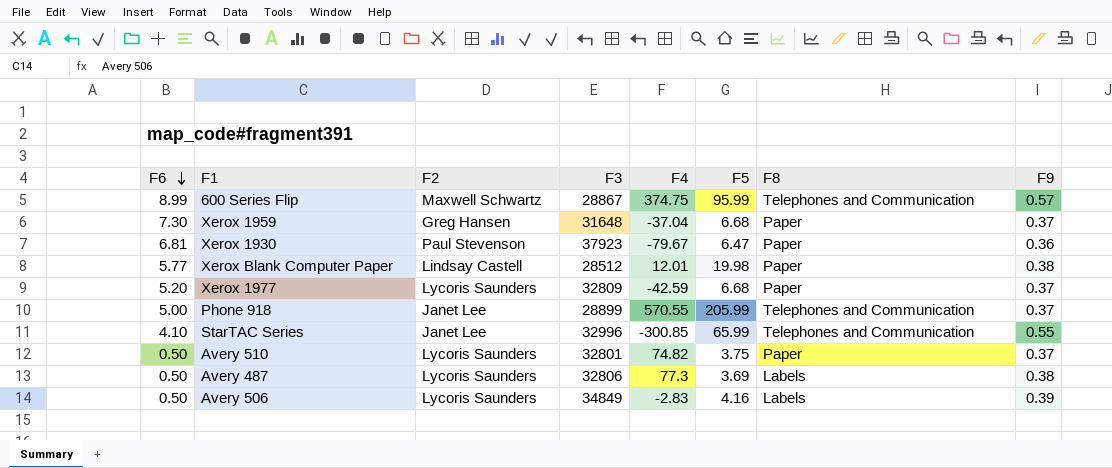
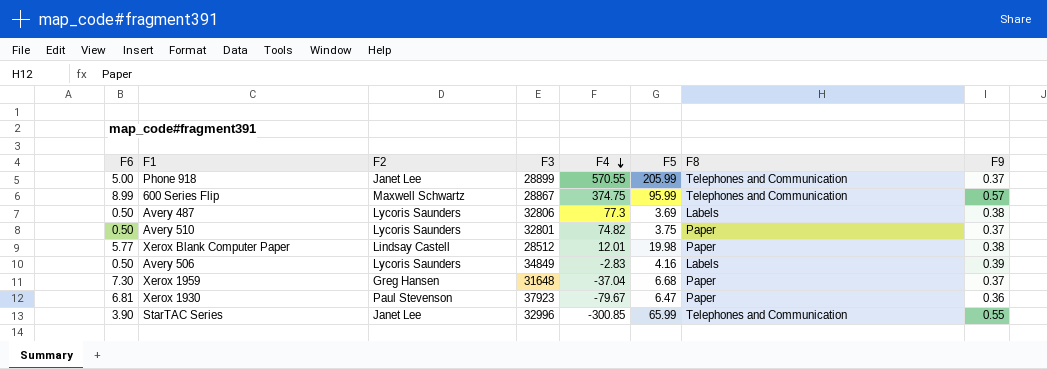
row order: F6 descending -> F4 descending
row Xerox 1977: 5.20 | Lycoris Saunders | 32809 | -42.59 | 6.68 | Paper | 0.37 -> none
StarTAC Series | F6: 4.10 -> 3.90

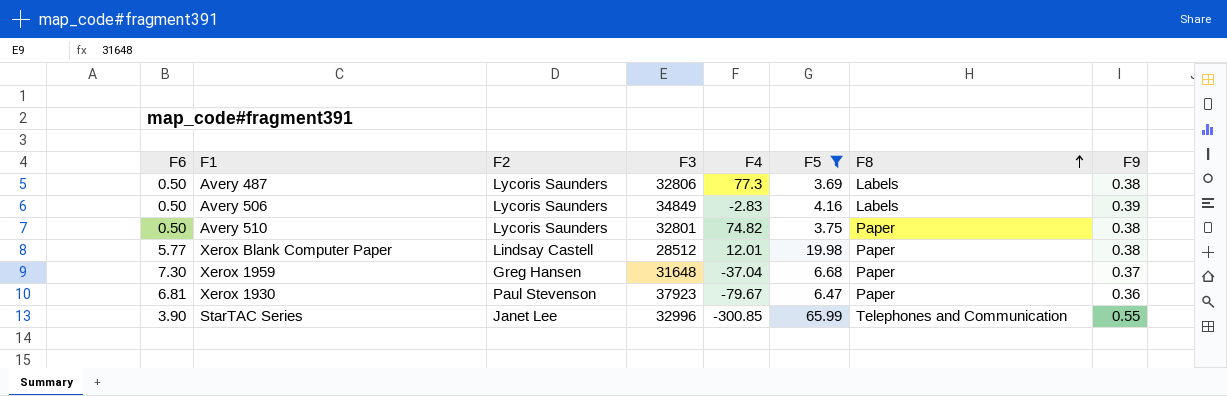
filter: none -> F5 <= 65.99
row order: F4 descending -> F8 ascending
Avery 510 | F9: 0.37 -> 0.38

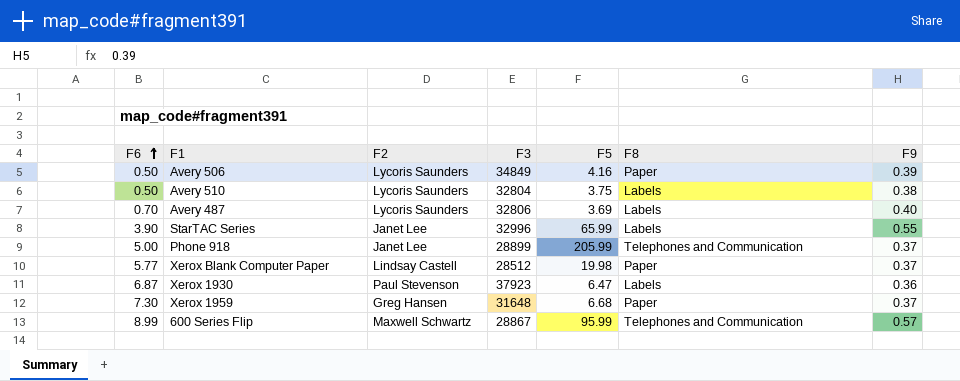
filter: F5 <= 65.99 -> none
row order: F8 ascending -> F6 ascending
column F4 | position: 5 -> none
Avery 506 | F8: Labels -> Paper
Avery 510 | F3: 32801 -> 32804
Avery 510 | F8: Paper -> Labels
Avery 487 | F6: 0.50 -> 0.70
Avery 487 | F9: 0.38 -> 0.40
StarTAC Series | F8: Telephones and Communication -> Labels
Xerox Blank Computer Paper | F9: 0.38 -> 0.37
Xerox 1930 | F6: 6.81 -> 6.87
Xerox 1930 | F8: Paper -> Labels

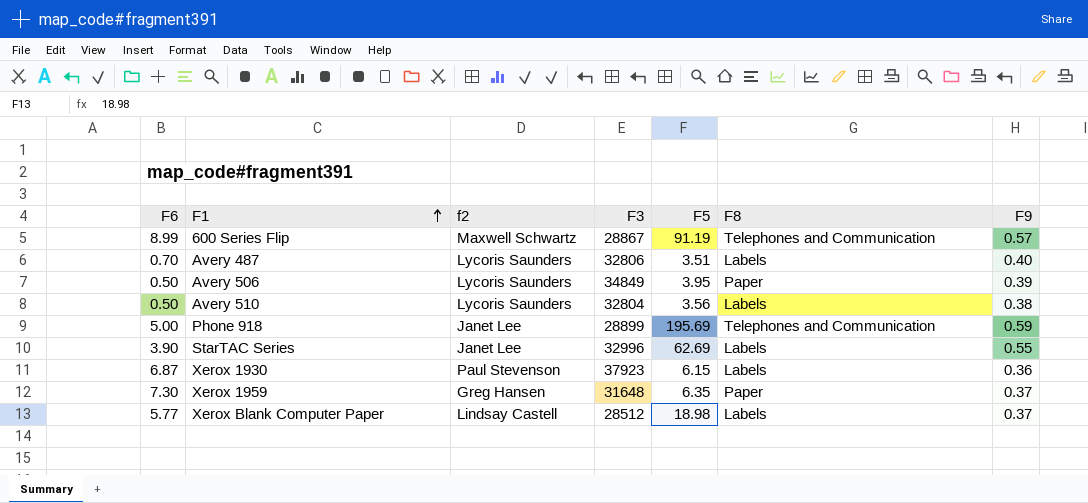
row order: F6 ascending -> F1 ascending
column name: F2 -> f2
600 Series Flip | F5: 95.99 -> 91.19
Avery 487 | F5: 3.69 -> 3.51
Avery 506 | F5: 4.16 -> 3.95
Avery 510 | F5: 3.75 -> 3.56
Phone 918 | F5: 205.99 -> 195.69
Phone 918 | F9: 0.37 -> 0.59
StarTAC Series | F5: 65.99 -> 62.69
Xerox 1930 | F5: 6.47 -> 6.15
Xerox 1959 | F5: 6.68 -> 6.35
Xerox Blank Computer Paper | F5: 19.98 -> 18.98
Xerox Blank Computer Paper | F8: Paper -> Labels

